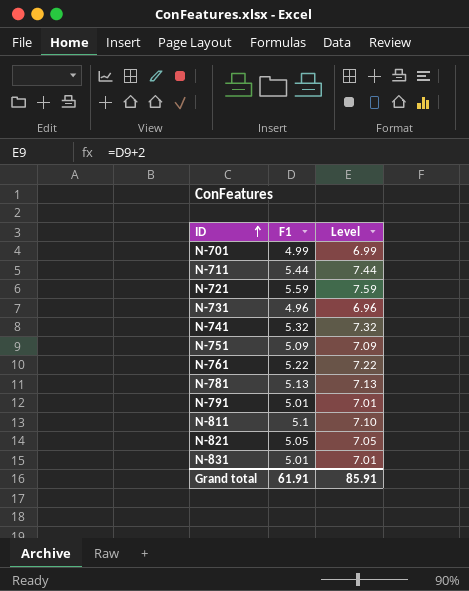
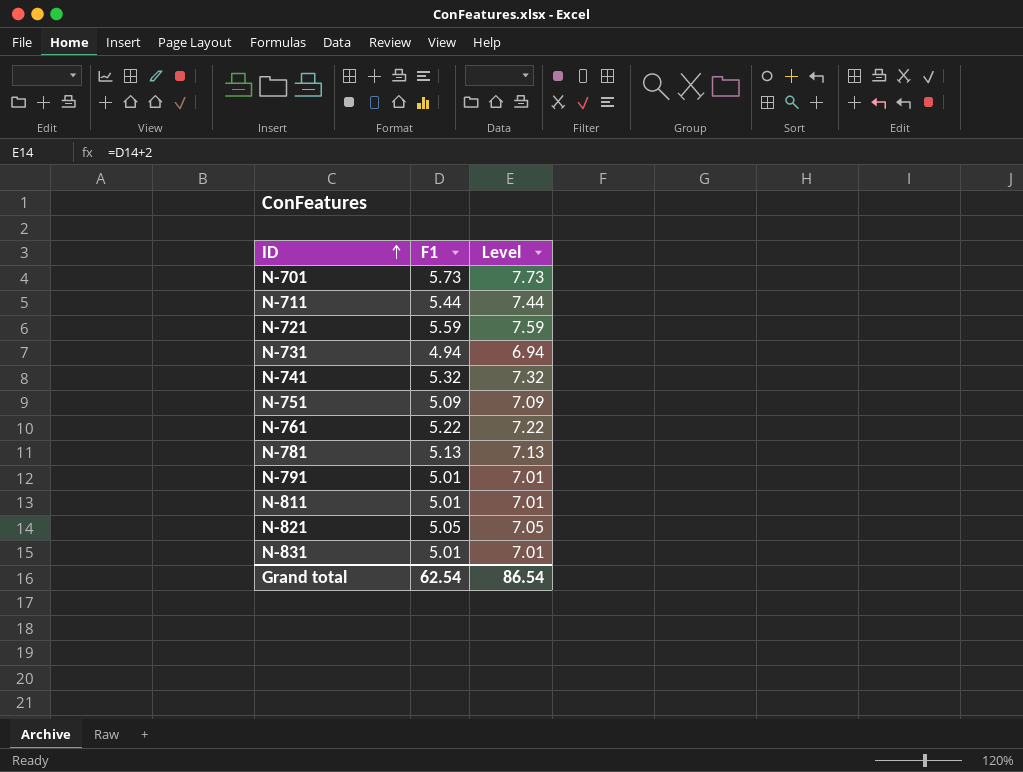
N-701 | F1: 4.99 -> 5.73
N-701 | Level: 6.99 -> 7.73
N-731 | F1: 4.96 -> 4.94
N-731 | Level: 6.96 -> 6.94
N-811 | F1: 5.1 -> 5.01
N-811 | Level: 7.10 -> 7.01
Grand total | F1: 61.91 -> 62.54
Grand total | Level: 85.91 -> 86.54

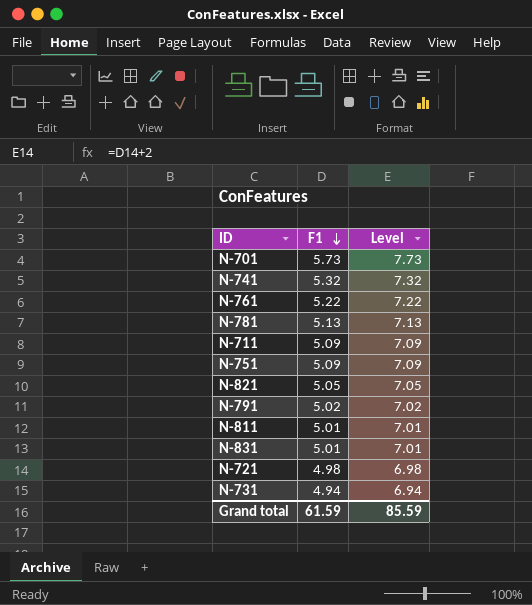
row order: ID ascending -> F1 descending
N-711 | F1: 5.44 -> 5.09
N-711 | Level: 7.44 -> 7.09
N-791 | F1: 5.01 -> 5.02
N-791 | Level: 7.01 -> 7.02
N-721 | F1: 5.59 -> 4.98
N-721 | Level: 7.59 -> 6.98
Grand total | F1: 62.54 -> 61.59
Grand total | Level: 86.54 -> 85.59

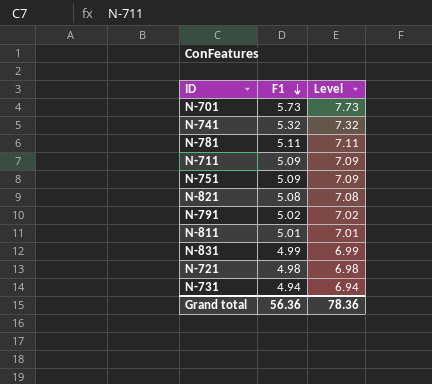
row N-761: 5.22 | 7.22 -> none
N-781 | F1: 5.13 -> 5.11
N-781 | Level: 7.13 -> 7.11
N-821 | F1: 5.05 -> 5.08
N-821 | Level: 7.05 -> 7.08
N-831 | F1: 5.01 -> 4.99
N-831 | Level: 7.01 -> 6.99
Grand total | F1: 61.59 -> 56.36
Grand total | Level: 85.59 -> 78.36

